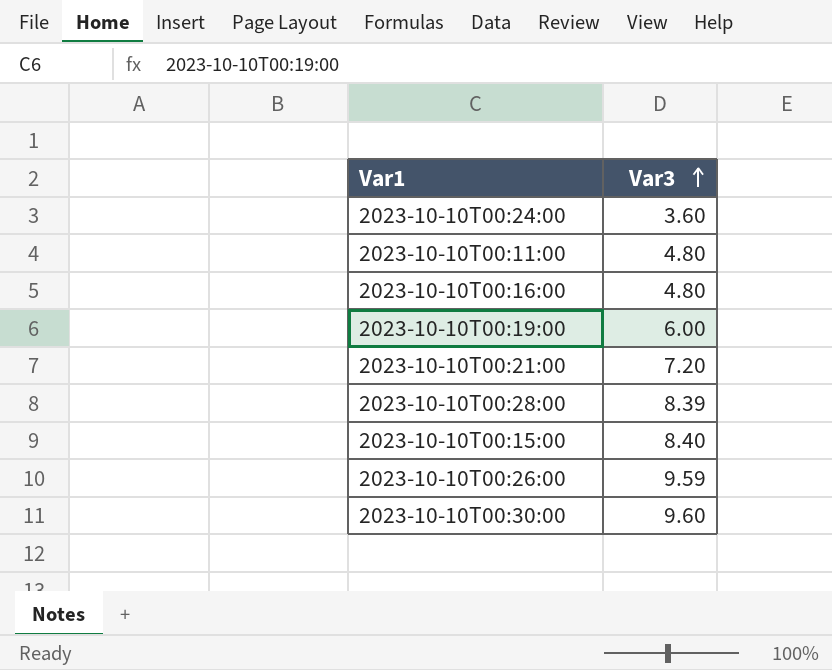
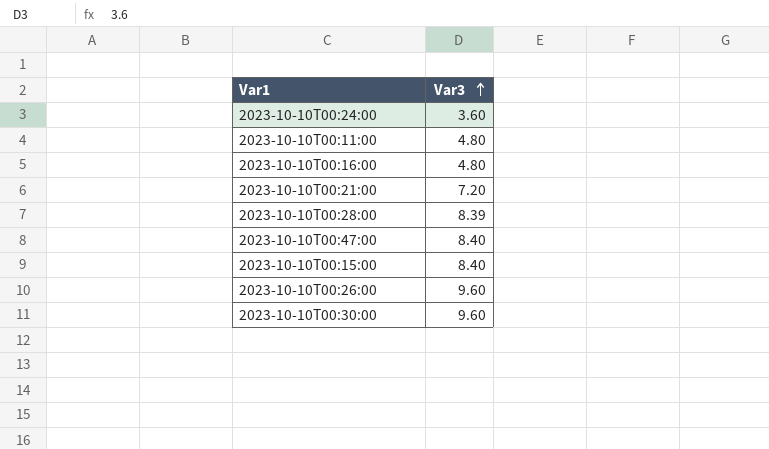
row 2023-10-10T00:19:00: 6.00 -> none
row 2023-10-10T00:47:00: none -> 8.40
2023-10-10T00:26:00 | Var3: 9.59 -> 9.60

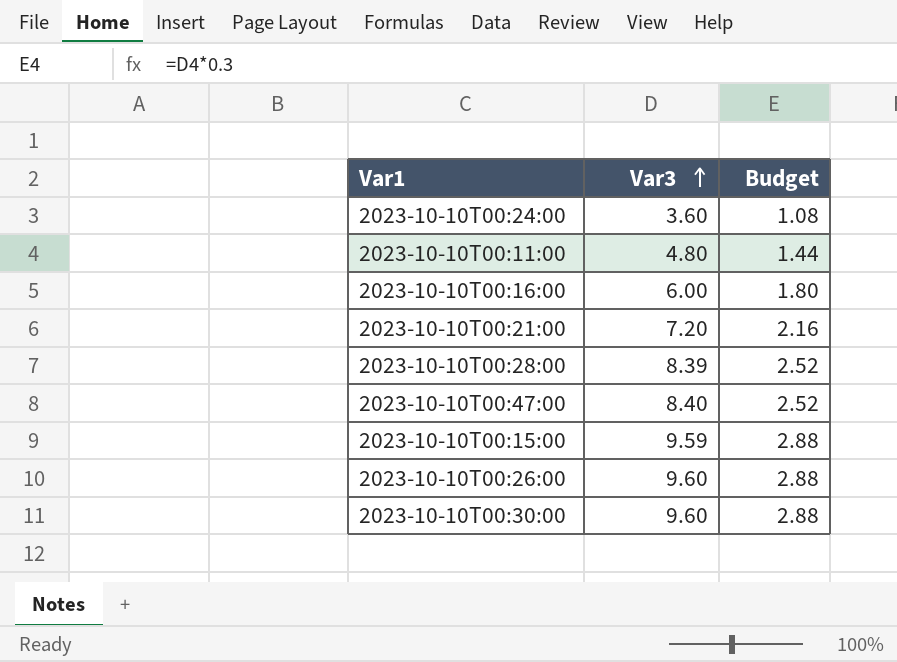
column Budget | formula: none -> [Var3] * 0.3
2023-10-10T00:16:00 | Var3: 4.80 -> 6.00
2023-10-10T00:15:00 | Var3: 8.40 -> 9.59

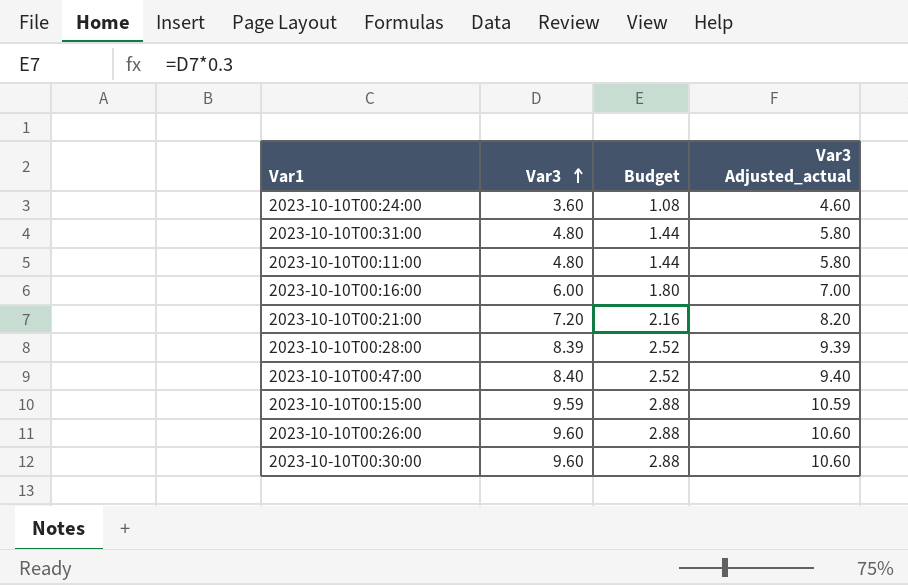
column Var3 Adjusted_actual | formula: none -> [Var3] + 1
row 2023-10-10T00:31:00: none -> 4.80 | 1.44 | 5.80

